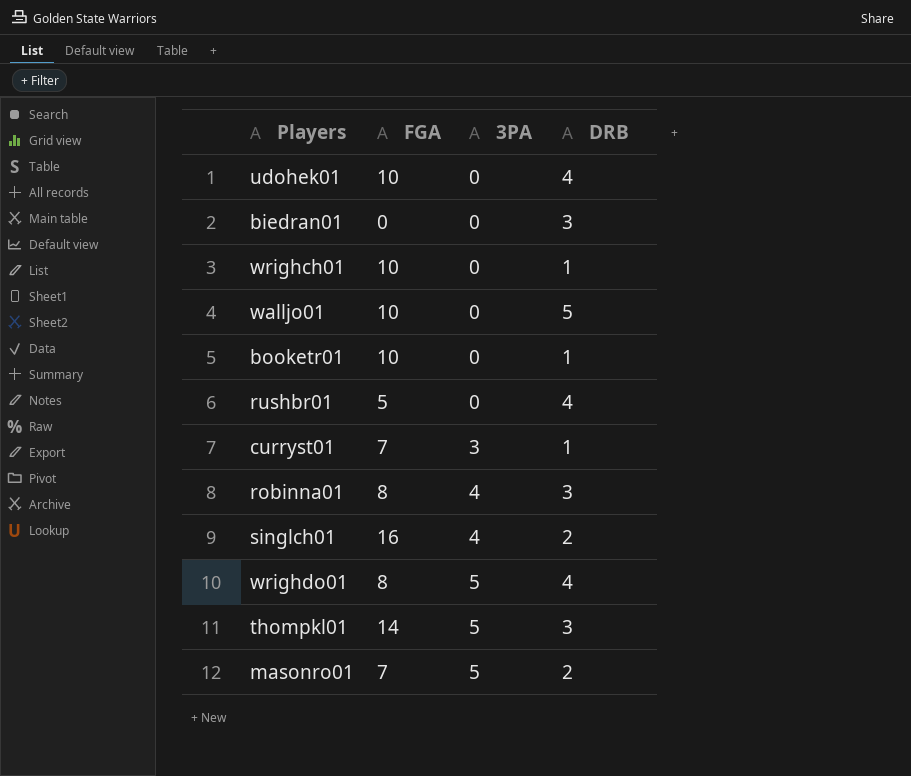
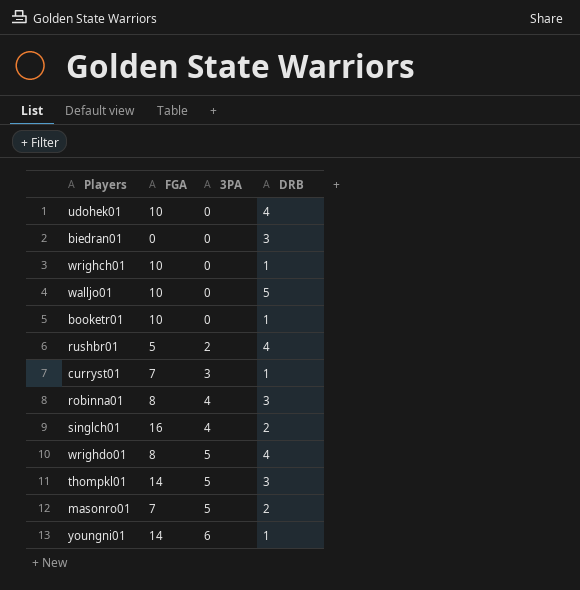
rushbr01 | 3PA: 0 -> 2
row youngni01: none -> 14 | 6 | 1

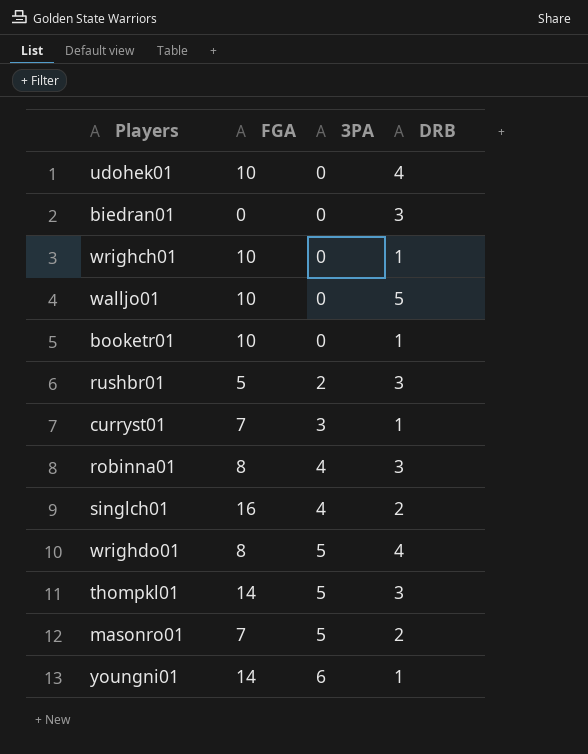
rushbr01 | DRB: 4 -> 3

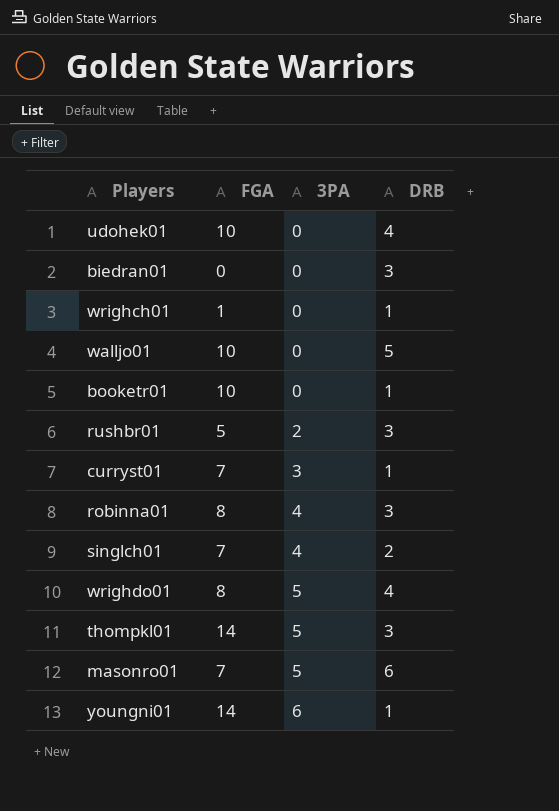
wrighch01 | FGA: 10 -> 1
singlch01 | FGA: 16 -> 7
masonro01 | DRB: 2 -> 6

